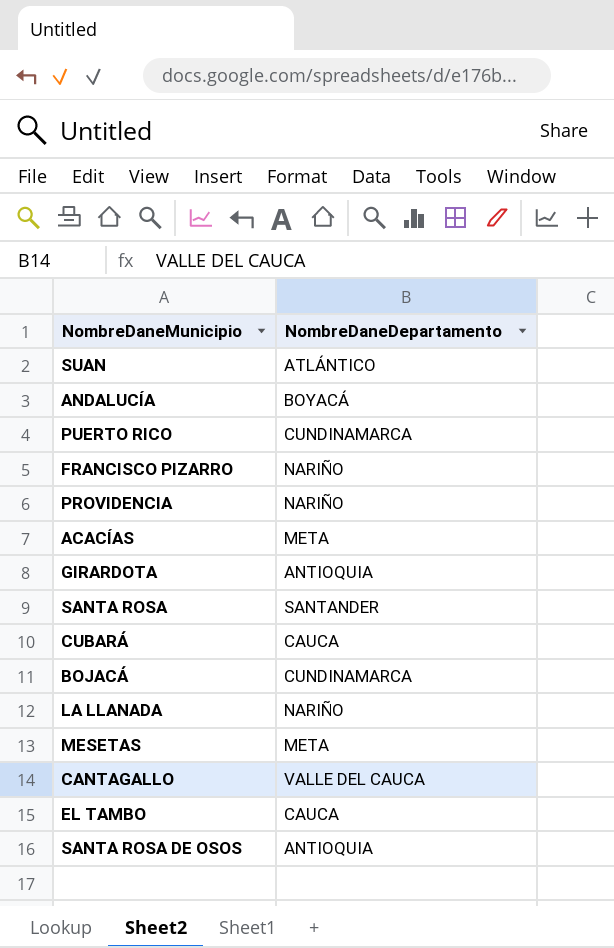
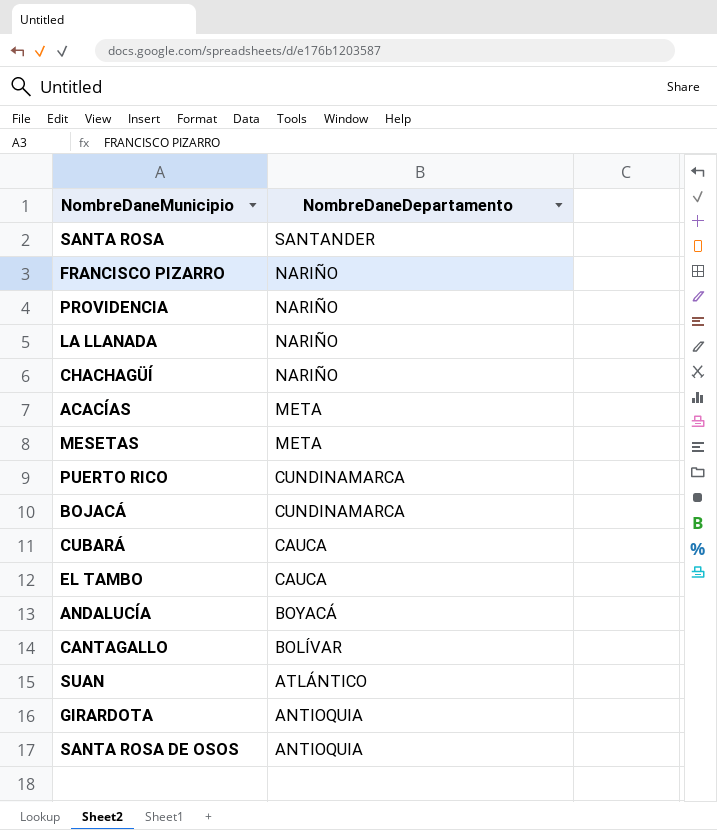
row order: none -> NombreDaneDepartamento descending
row CHACHAGÜÍ: none -> NARIÑO
CANTAGALLO | NombreDaneDepartamento: VALLE DEL CAUCA -> BOLÍVAR

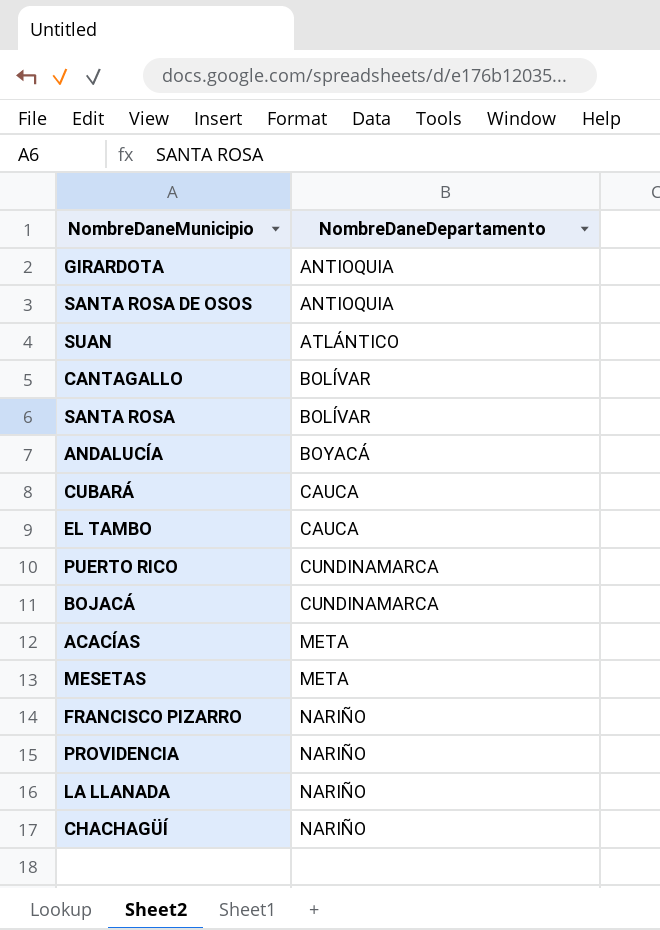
row order: NombreDaneDepartamento descending -> NombreDaneDepartamento ascending
SANTA ROSA | NombreDaneDepartamento: SANTANDER -> BOLÍVAR

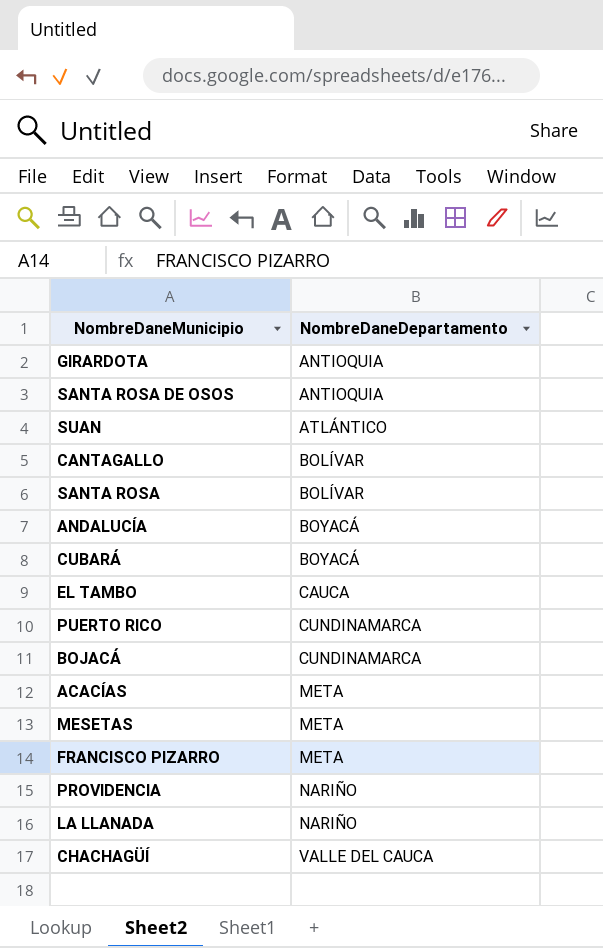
CUBARÁ | NombreDaneDepartamento: CAUCA -> BOYACÁ
FRANCISCO PIZARRO | NombreDaneDepartamento: NARIÑO -> META
CHACHAGÜÍ | NombreDaneDepartamento: NARIÑO -> VALLE DEL CAUCA

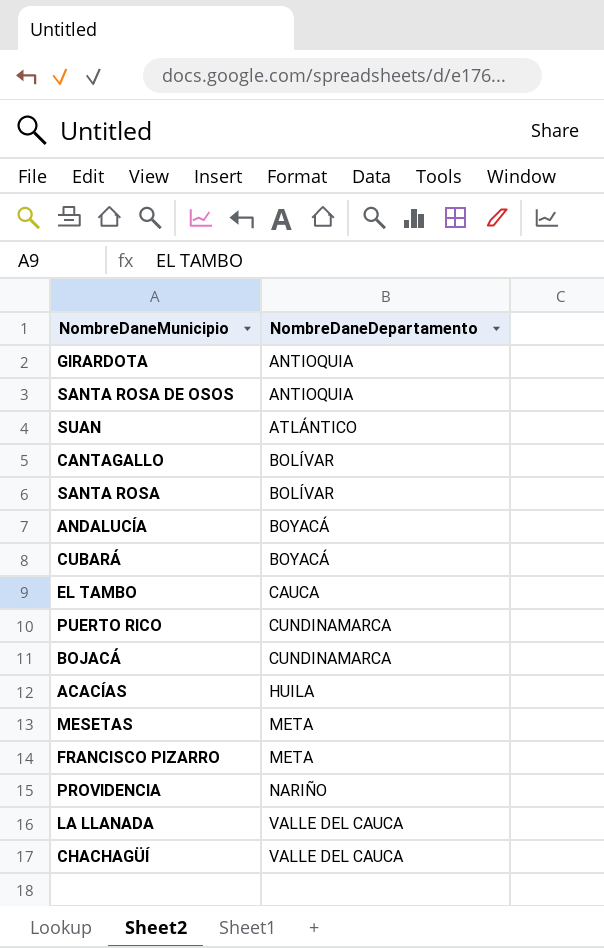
ACACÍAS | NombreDaneDepartamento: META -> HUILA
LA LLANADA | NombreDaneDepartamento: NARIÑO -> VALLE DEL CAUCA

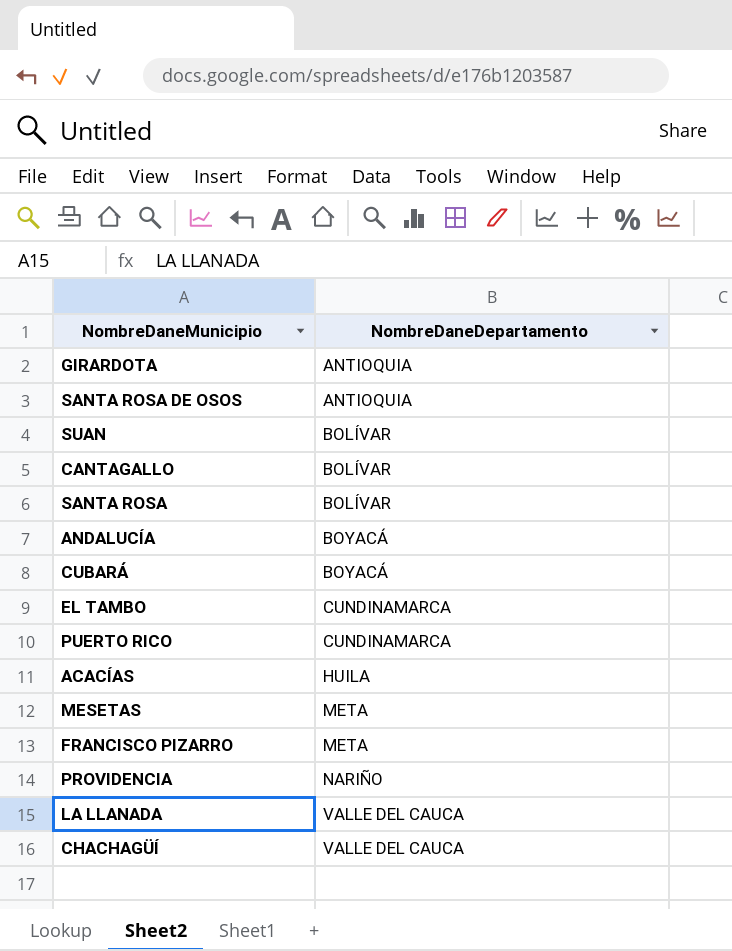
row BOJACÁ: CUNDINAMARCA -> none
SUAN | NombreDaneDepartamento: ATLÁNTICO -> BOLÍVAR
EL TAMBO | NombreDaneDepartamento: CAUCA -> CUNDINAMARCA

